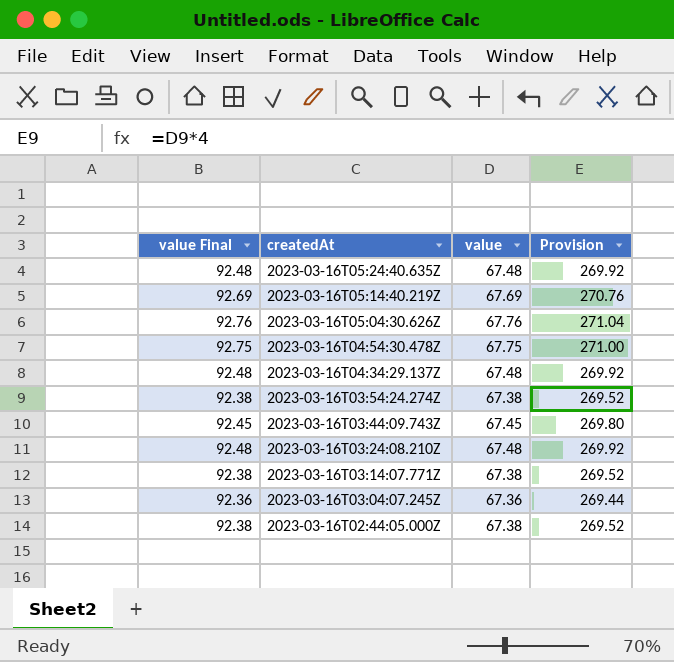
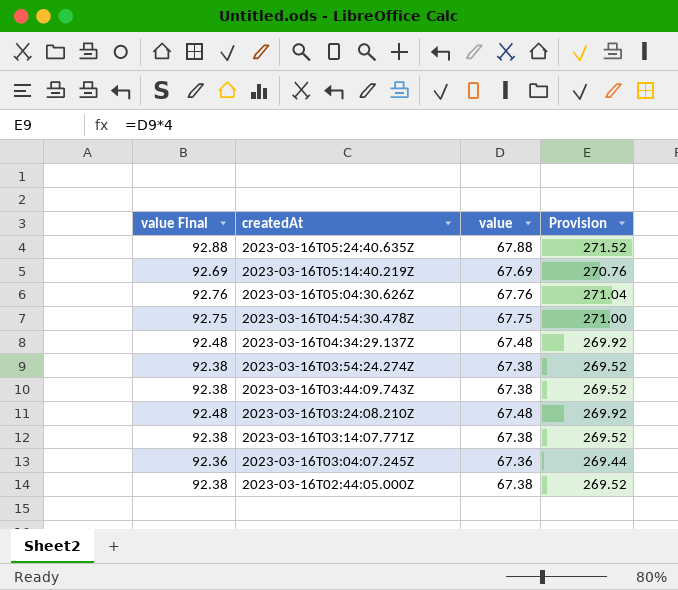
2023-03-16T05:24:40.635Z | value Final: 92.48 -> 92.88
2023-03-16T05:24:40.635Z | value: 67.48 -> 67.88
2023-03-16T05:24:40.635Z | Provision: 269.92 -> 271.52
2023-03-16T03:44:09.743Z | value Final: 92.45 -> 92.38
2023-03-16T03:44:09.743Z | value: 67.45 -> 67.38
2023-03-16T03:44:09.743Z | Provision: 269.80 -> 269.52

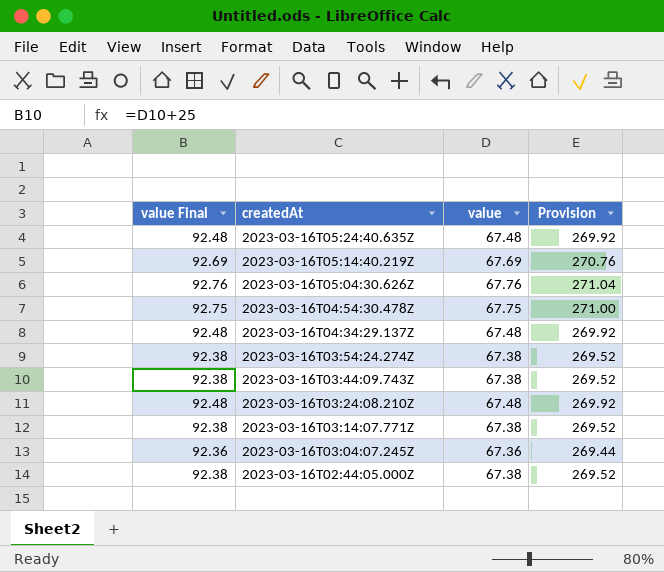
2023-03-16T05:24:40.635Z | value Final: 92.88 -> 92.48
2023-03-16T05:24:40.635Z | value: 67.88 -> 67.48
2023-03-16T05:24:40.635Z | Provision: 271.52 -> 269.92

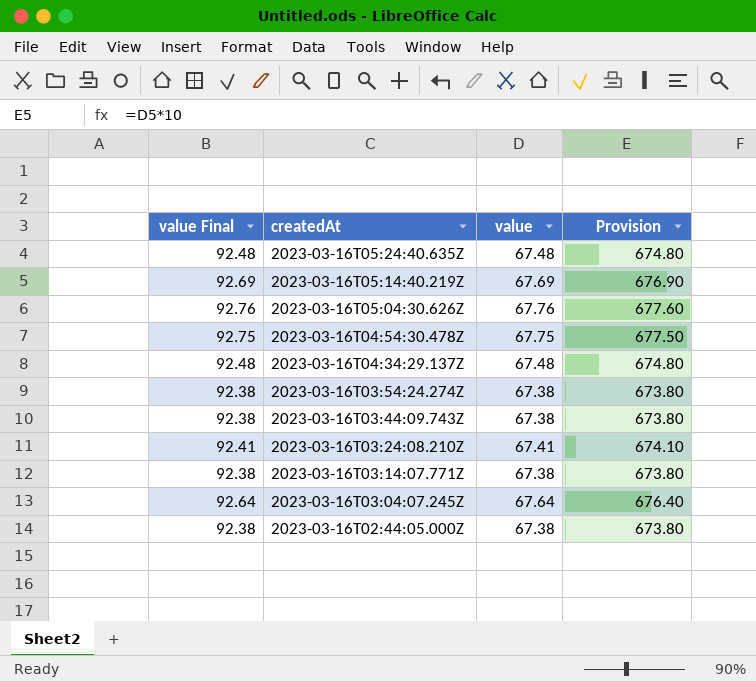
column Provision | formula: [value] * 4 -> [value] * 10
2023-03-16T03:24:08.210Z | value Final: 92.48 -> 92.41
2023-03-16T03:24:08.210Z | value: 67.48 -> 67.41
2023-03-16T03:04:07.245Z | value Final: 92.36 -> 92.64
2023-03-16T03:04:07.245Z | value: 67.36 -> 67.64

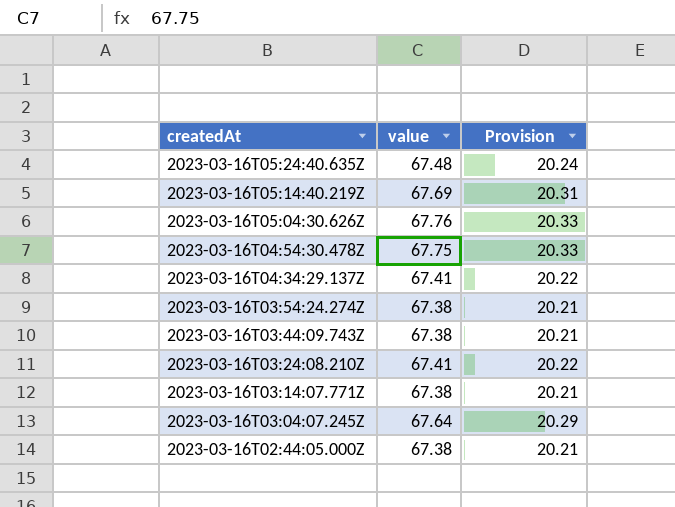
column value Final | formula: [value] + 25 -> none
column Provision | formula: [value] * 10 -> [value] * 0.3
2023-03-16T04:34:29.137Z | value: 67.48 -> 67.41

